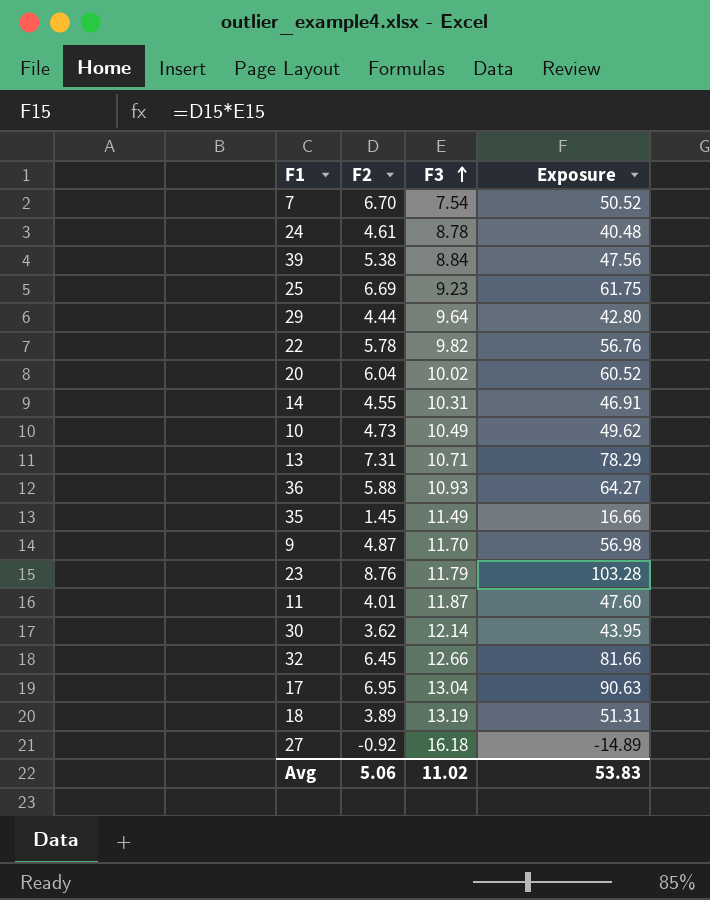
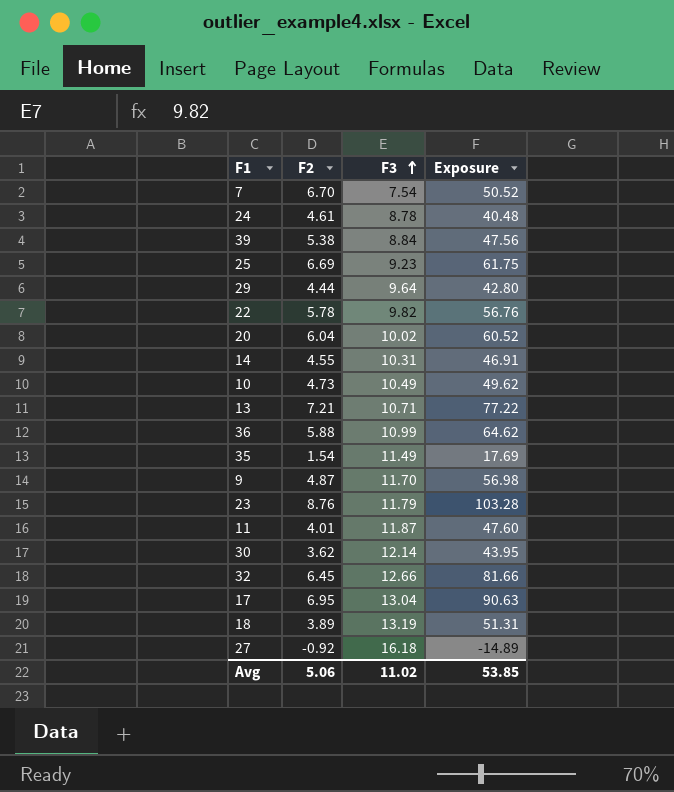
13 | F2: 7.31 -> 7.21
13 | Exposure: 78.29 -> 77.22
36 | F3: 10.93 -> 10.99
36 | Exposure: 64.27 -> 64.62
35 | F2: 1.45 -> 1.54
35 | Exposure: 16.66 -> 17.69
Avg | Exposure: 53.83 -> 53.85

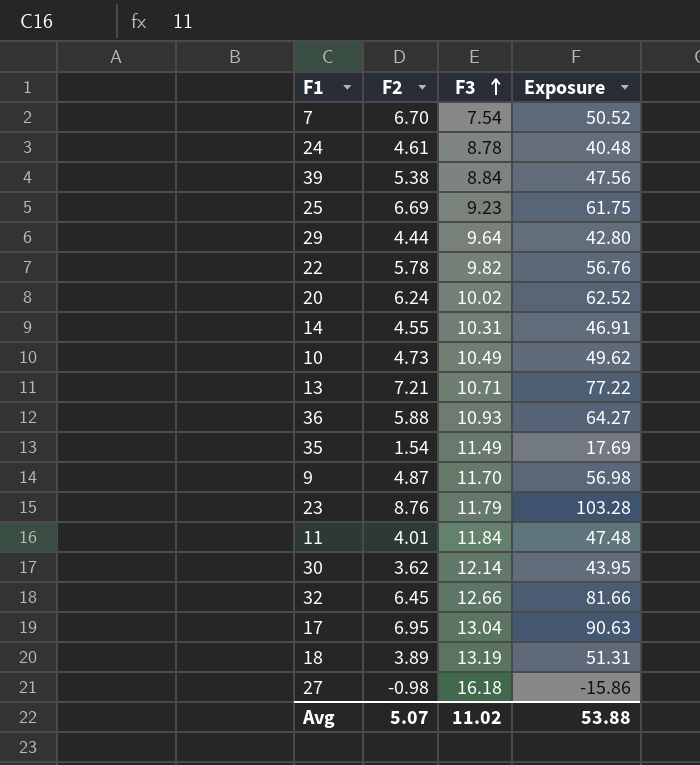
20 | F2: 6.04 -> 6.24
20 | Exposure: 60.52 -> 62.52
36 | F3: 10.99 -> 10.93
36 | Exposure: 64.62 -> 64.27
11 | F3: 11.87 -> 11.84
11 | Exposure: 47.60 -> 47.48
27 | F2: -0.92 -> -0.98
27 | Exposure: -14.89 -> -15.86
Avg | F2: 5.06 -> 5.07
Avg | Exposure: 53.85 -> 53.88

